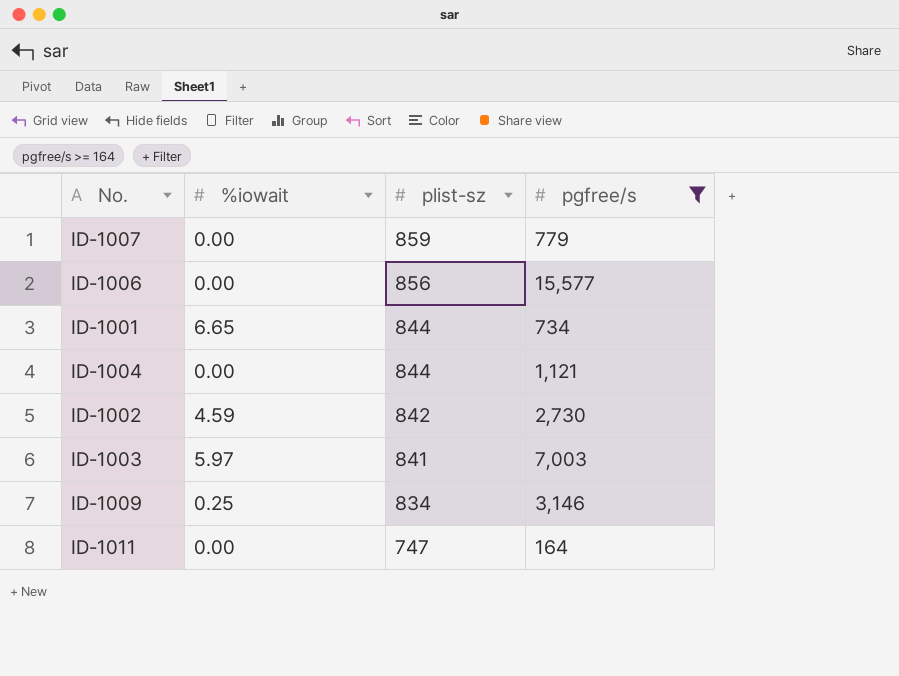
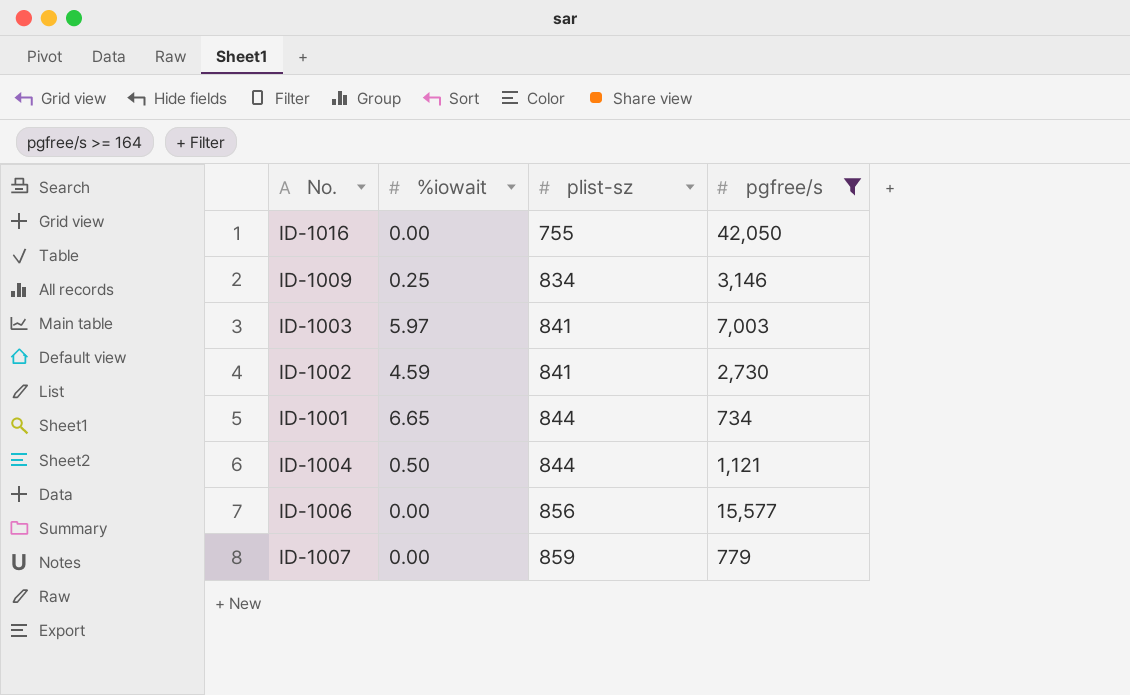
row order: plist-sz descending -> plist-sz ascending
row ID-1011: 0.00 | 747 | 164 -> none
row ID-1016: none -> 0.00 | 755 | 42,050
ID-1002 | plist-sz: 842 -> 841
ID-1004 | %iowait: 0.00 -> 0.50

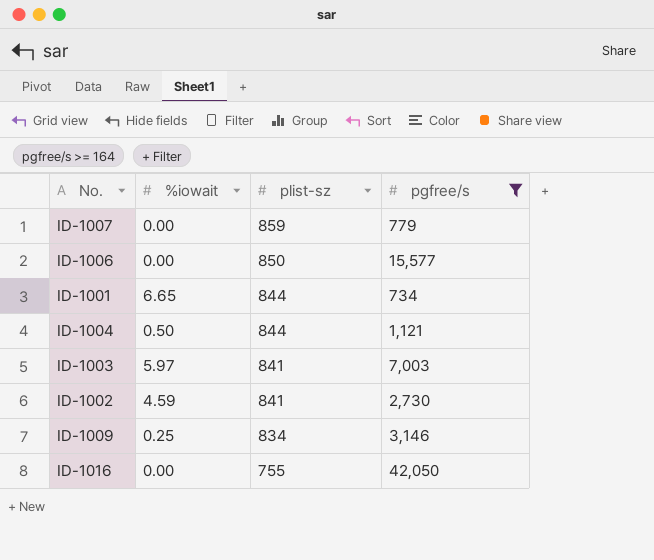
row order: plist-sz ascending -> plist-sz descending
ID-1006 | plist-sz: 856 -> 850

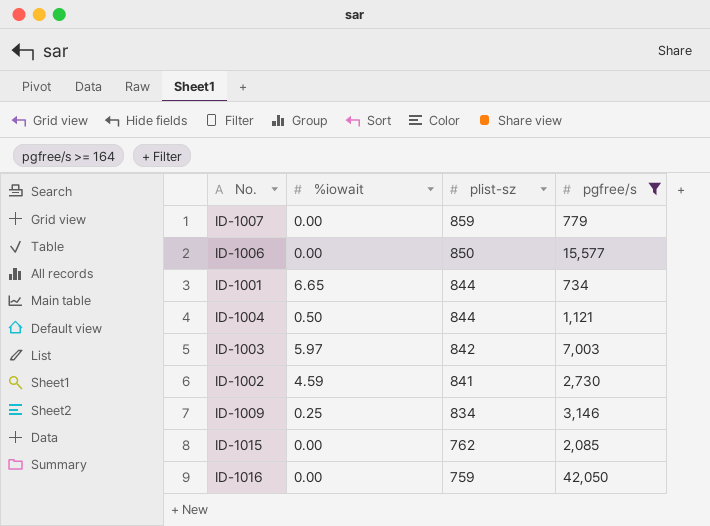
ID-1003 | plist-sz: 841 -> 842
row ID-1015: none -> 0.00 | 762 | 2,085
ID-1016 | plist-sz: 755 -> 759

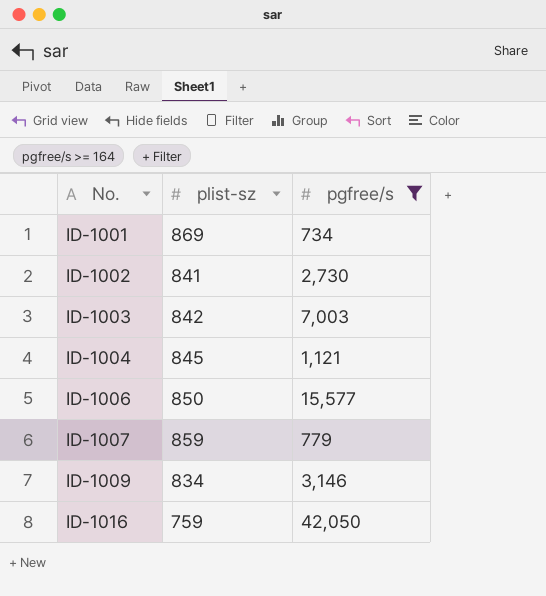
row order: plist-sz descending -> No. ascending
column %iowait | position: 2 -> none
row ID-1015: 0.00 | 762 | 2,085 -> none
ID-1001 | plist-sz: 844 -> 869
ID-1004 | plist-sz: 844 -> 845

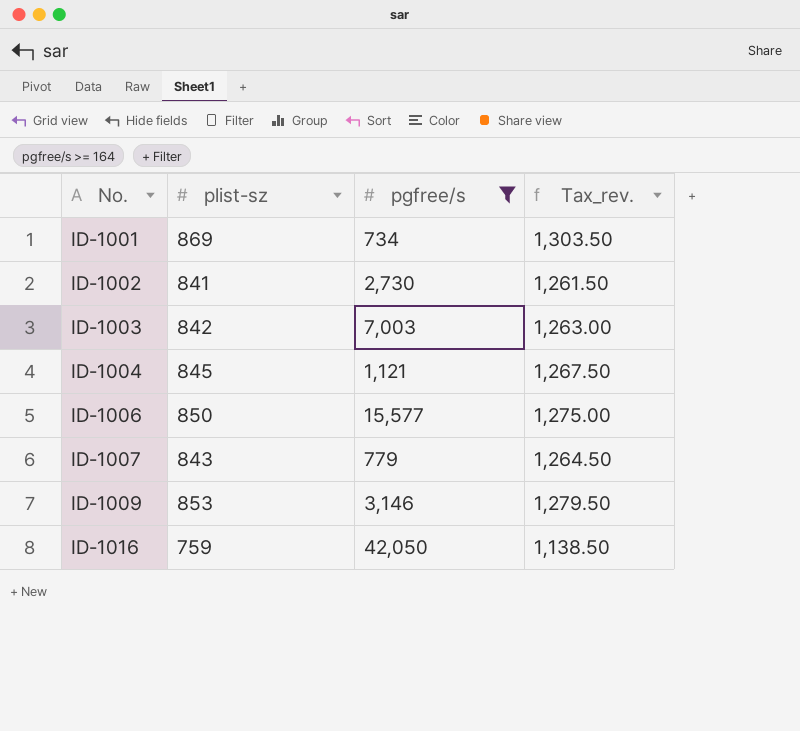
column Tax_rev. | formula: none -> [plist-sz] * 1.5
ID-1007 | plist-sz: 859 -> 843
ID-1009 | plist-sz: 834 -> 853

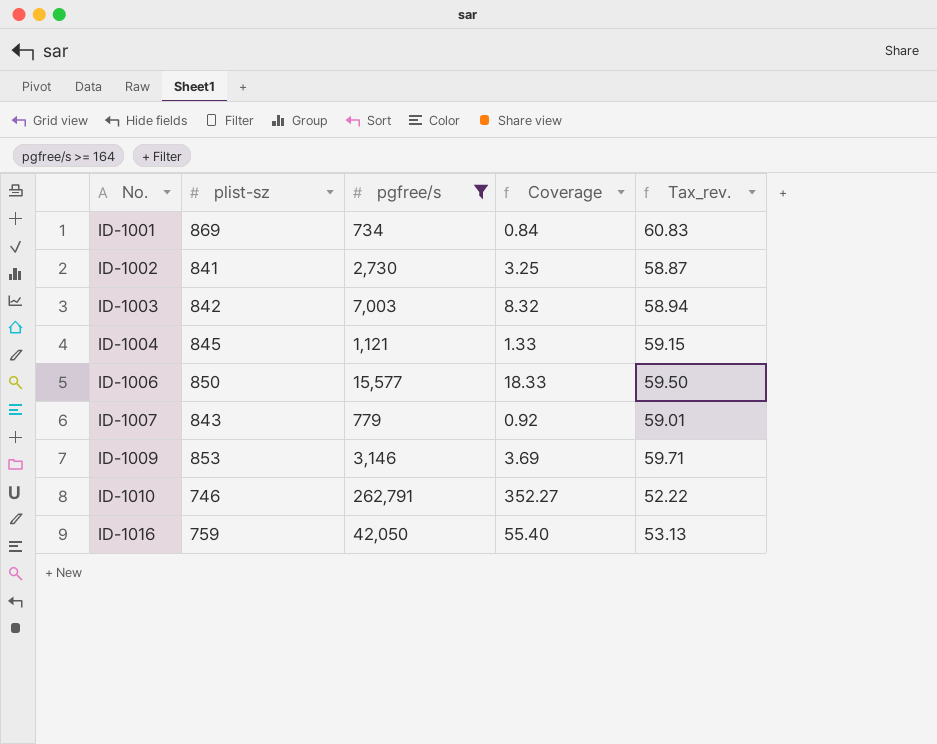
column Coverage | formula: none -> [pgfree/s] / [plist-sz]
column Tax_rev. | formula: [plist-sz] * 1.5 -> [plist-sz] * 0.07
row ID-1010: none -> 746 | 262,791 | 352.27 | 52.22

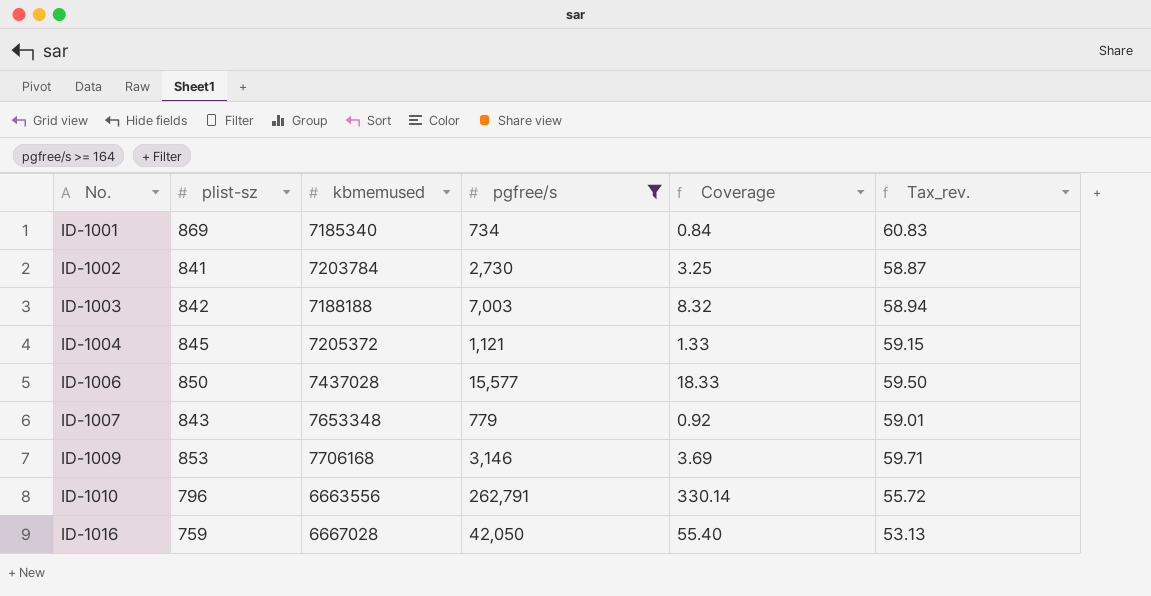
column kbmemused | position: none -> 3
ID-1010 | plist-sz: 746 -> 796
ID-1010 | Coverage: 352.27 -> 330.14
ID-1010 | Tax_rev.: 52.22 -> 55.72

